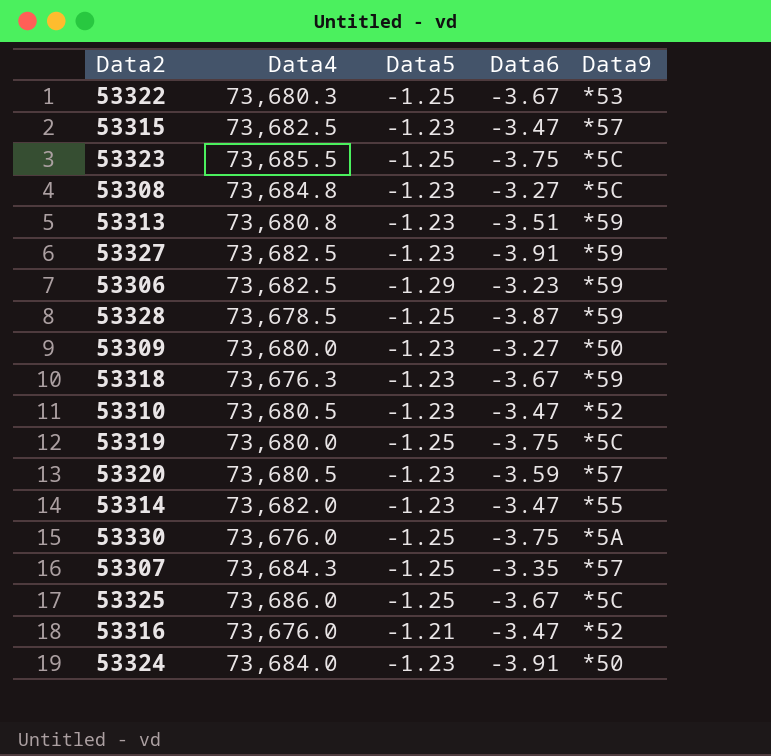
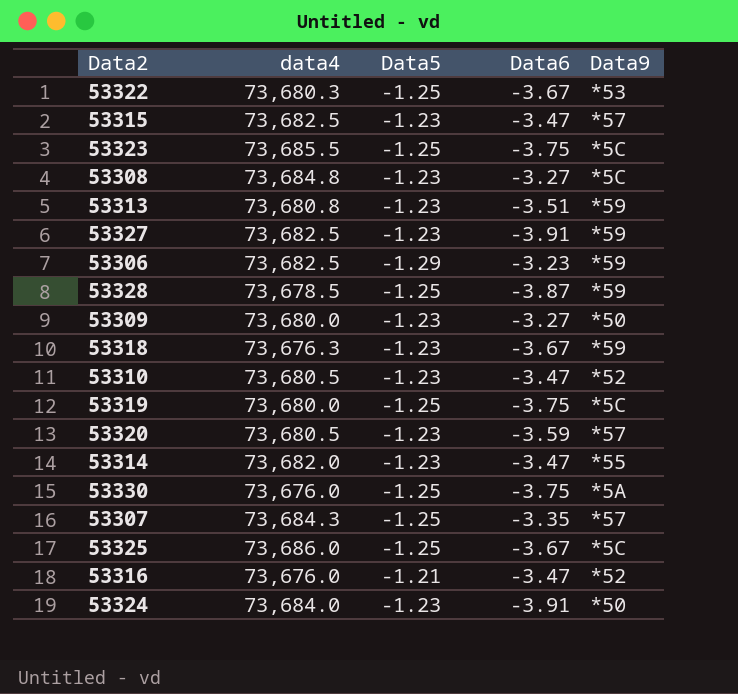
column name: Data4 -> data4

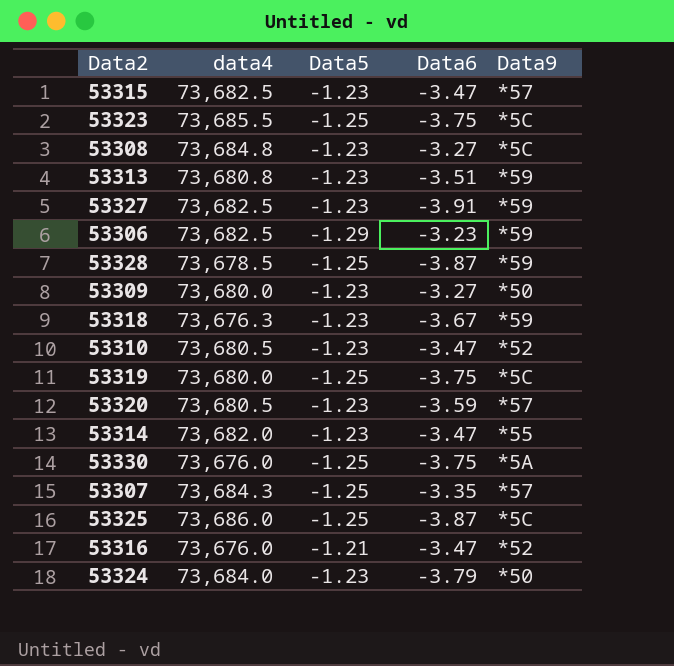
row 53322: 73,680.3 | -1.25 | -3.67 | *53 -> none
53325 | Data6: -3.67 -> -3.87
53324 | Data6: -3.91 -> -3.79

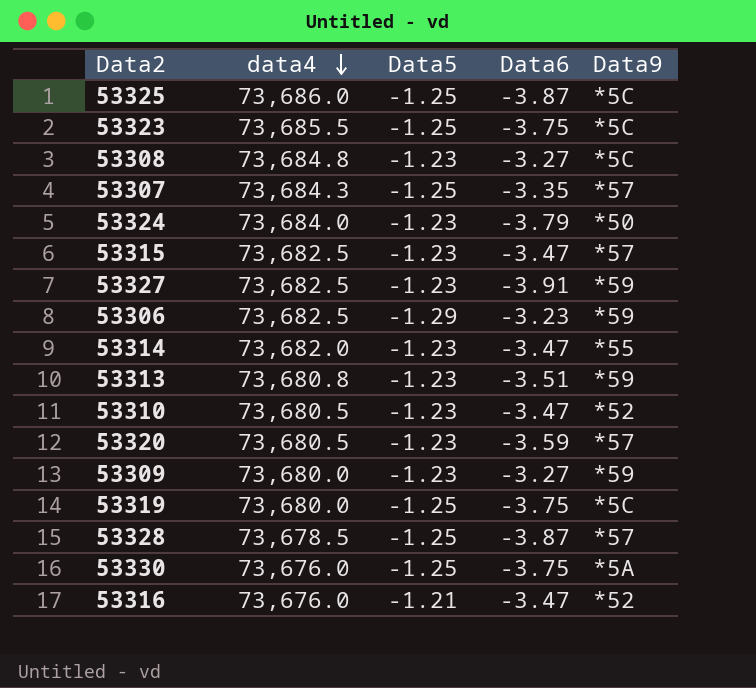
row order: none -> data4 descending
row 53318: 73,676.3 | -1.23 | -3.67 | *59 -> none
53309 | Data9: *50 -> *59
53328 | Data9: *59 -> *57

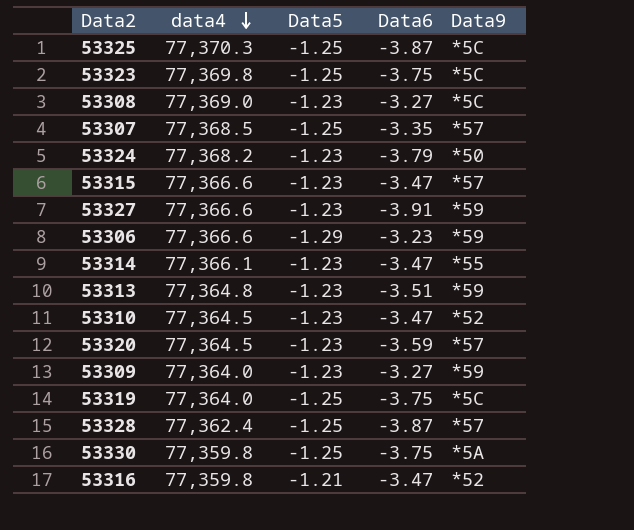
53325 | data4: 73,686.0 -> 77,370.3
53323 | data4: 73,685.5 -> 77,369.8
53308 | data4: 73,684.8 -> 77,369.0
53307 | data4: 73,684.3 -> 77,368.5
53324 | data4: 73,684.0 -> 77,368.2
53315 | data4: 73,682.5 -> 77,366.6
53327 | data4: 73,682.5 -> 77,366.6
53306 | data4: 73,682.5 -> 77,366.6
53314 | data4: 73,682.0 -> 77,366.1
53313 | data4: 73,680.8 -> 77,364.8
53310 | data4: 73,680.5 -> 77,364.5
53320 | data4: 73,680.5 -> 77,364.5
53309 | data4: 73,680.0 -> 77,364.0
53319 | data4: 73,680.0 -> 77,364.0
53328 | data4: 73,678.5 -> 77,362.4
53330 | data4: 73,676.0 -> 77,359.8
53316 | data4: 73,676.0 -> 77,359.8

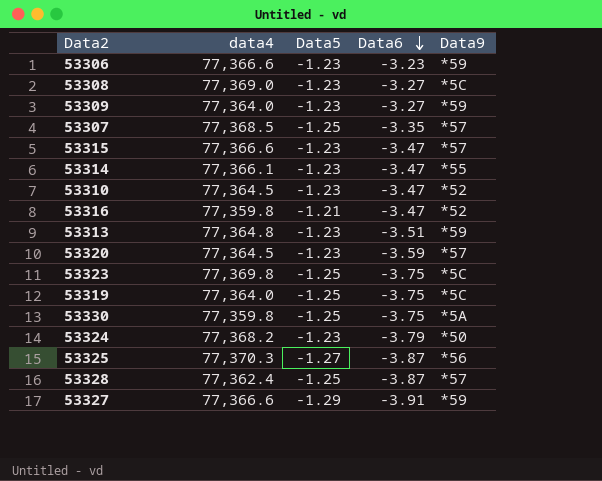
row order: data4 descending -> Data6 descending
53306 | Data5: -1.29 -> -1.23
53325 | Data5: -1.25 -> -1.27
53325 | Data9: *5C -> *56
53327 | Data5: -1.23 -> -1.29

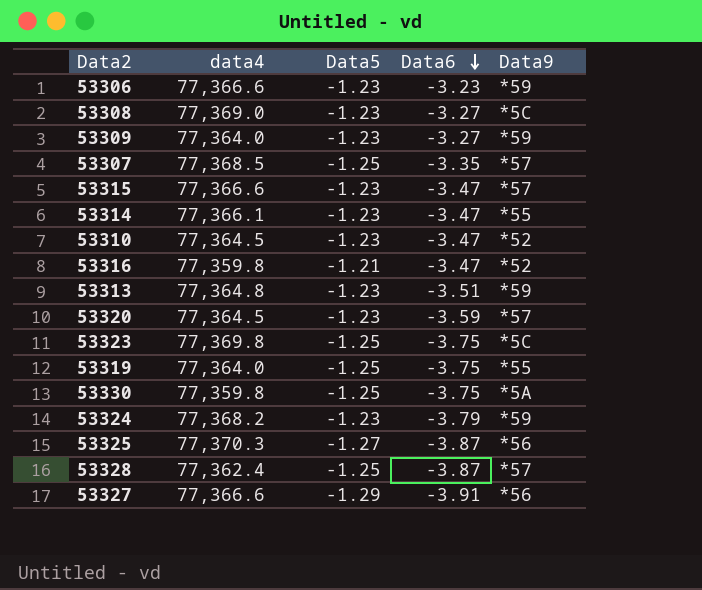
53319 | Data9: *5C -> *55
53324 | Data9: *50 -> *59
53327 | Data9: *59 -> *56

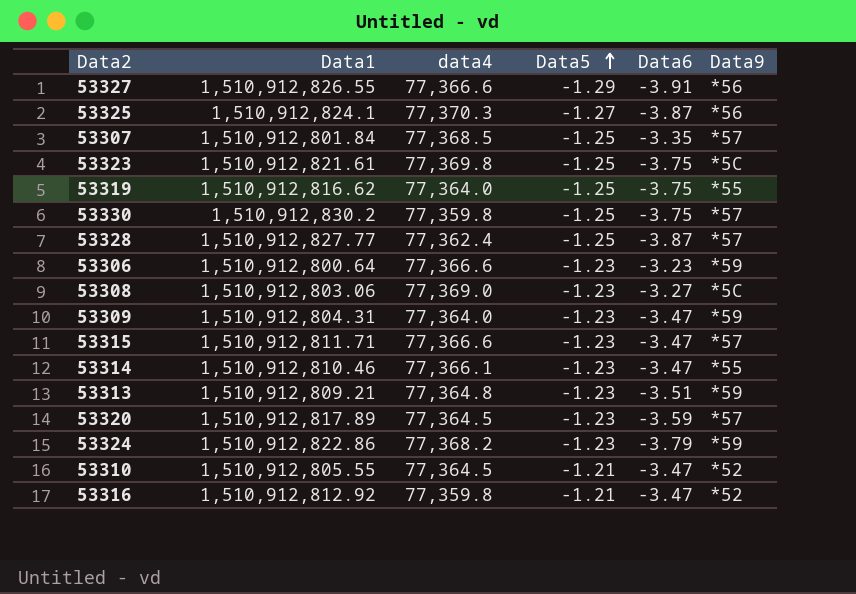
row order: Data6 descending -> Data5 ascending
column Data1 | position: none -> 2
53330 | Data9: *5A -> *57
53309 | Data6: -3.27 -> -3.47
53310 | Data5: -1.23 -> -1.21

